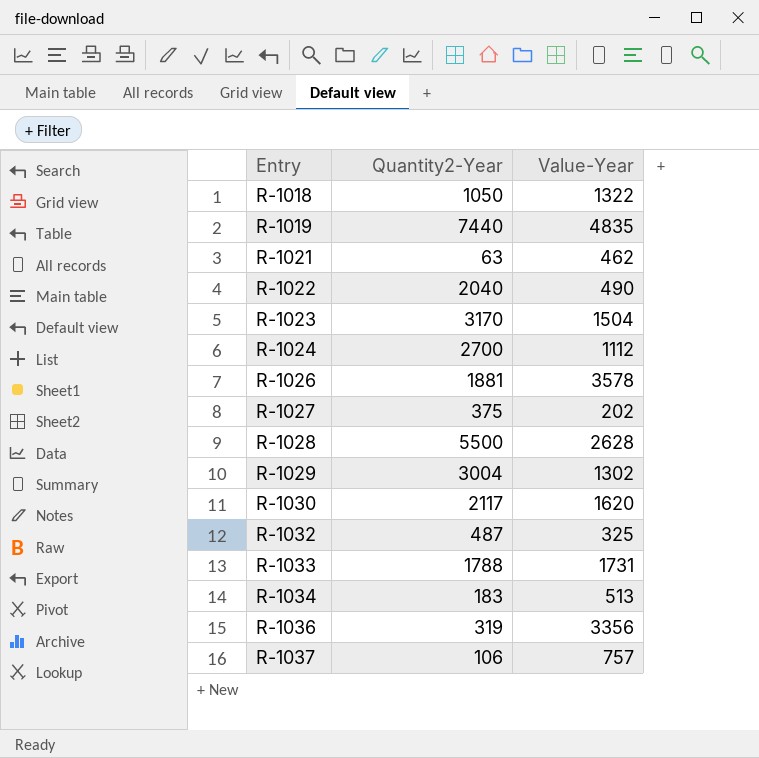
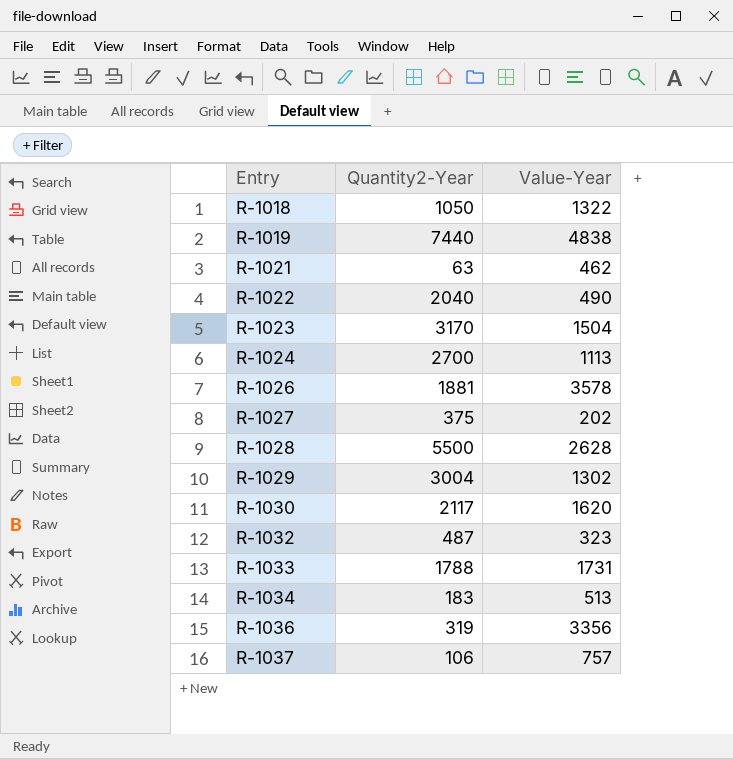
R-1019 | Value-Year: 4835 -> 4838
R-1024 | Value-Year: 1112 -> 1113
R-1032 | Value-Year: 325 -> 323

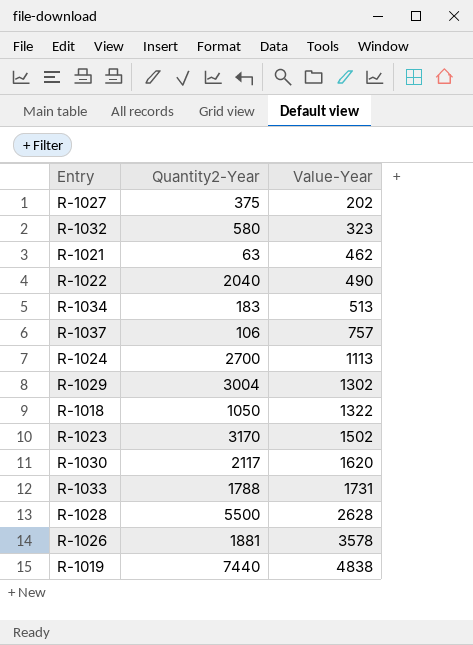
row order: Entry ascending -> Value-Year ascending
row R-1036: 319 | 3356 -> none
R-1032 | Quantity2-Year: 487 -> 580
R-1023 | Value-Year: 1504 -> 1502

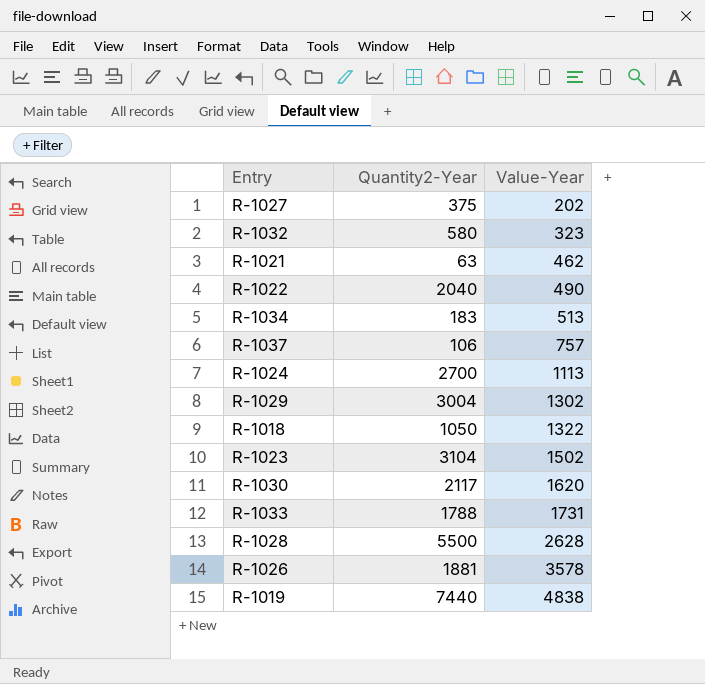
R-1023 | Quantity2-Year: 3170 -> 3104

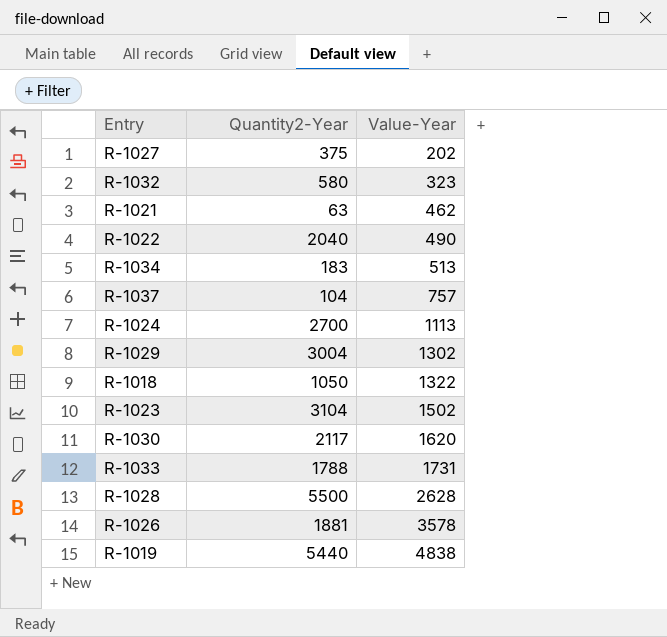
R-1037 | Quantity2-Year: 106 -> 104
R-1019 | Quantity2-Year: 7440 -> 5440

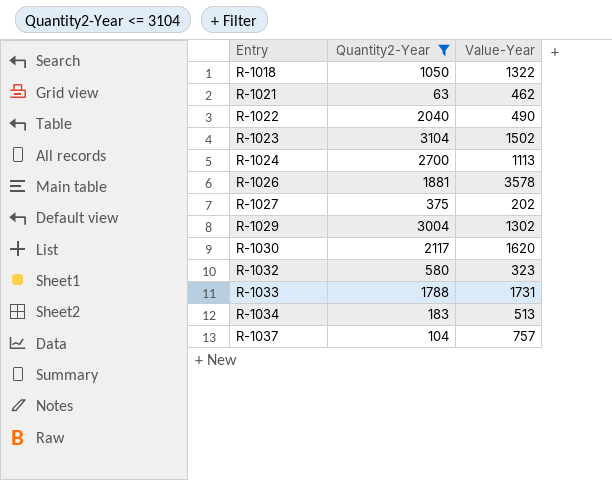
filter: none -> Quantity2-Year <= 3104
row order: Value-Year ascending -> Entry ascending

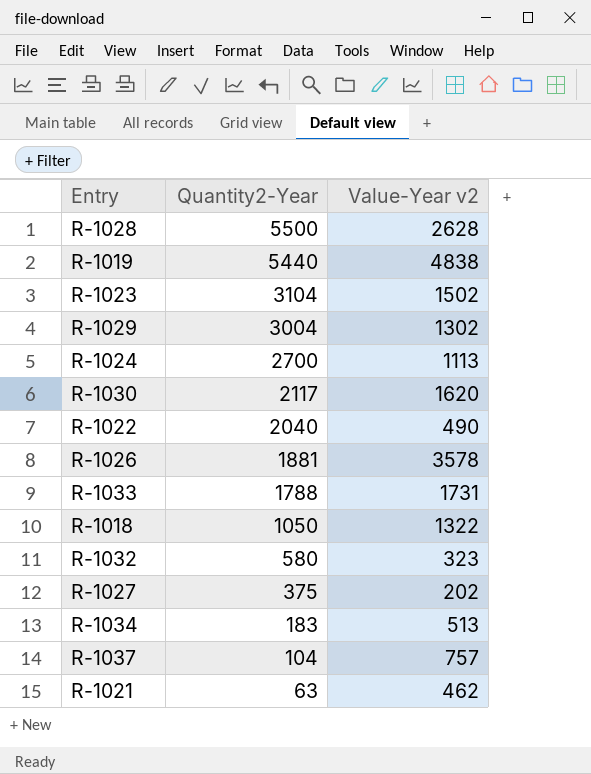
filter: Quantity2-Year <= 3104 -> none
row order: Entry ascending -> Quantity2-Year descending
column name: Value-Year -> Value-Year v2

